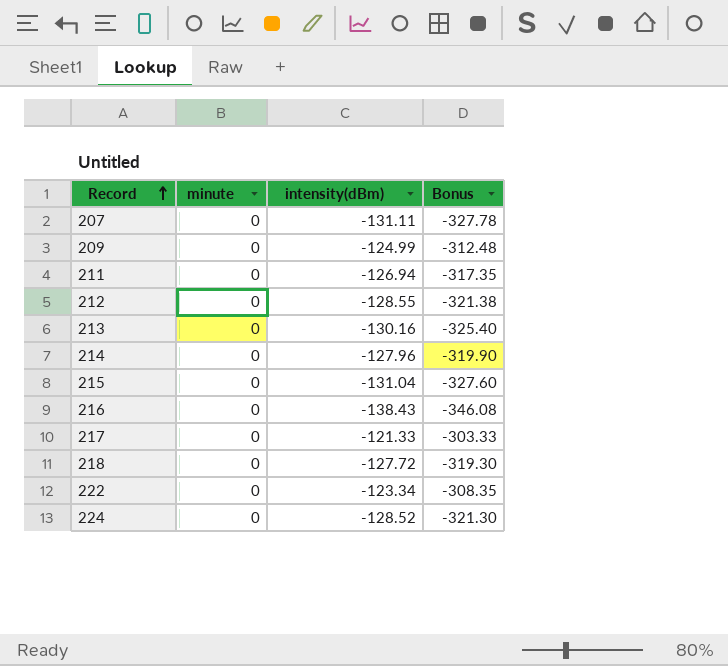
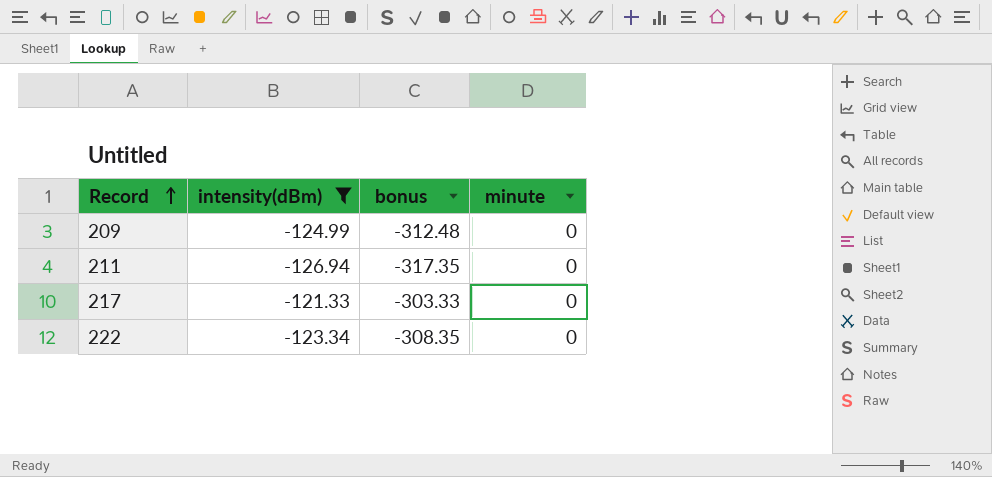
filter: none -> intensity(dBm) >= -126.94
column name: Bonus -> bonus
column minute | position: 2 -> 4

